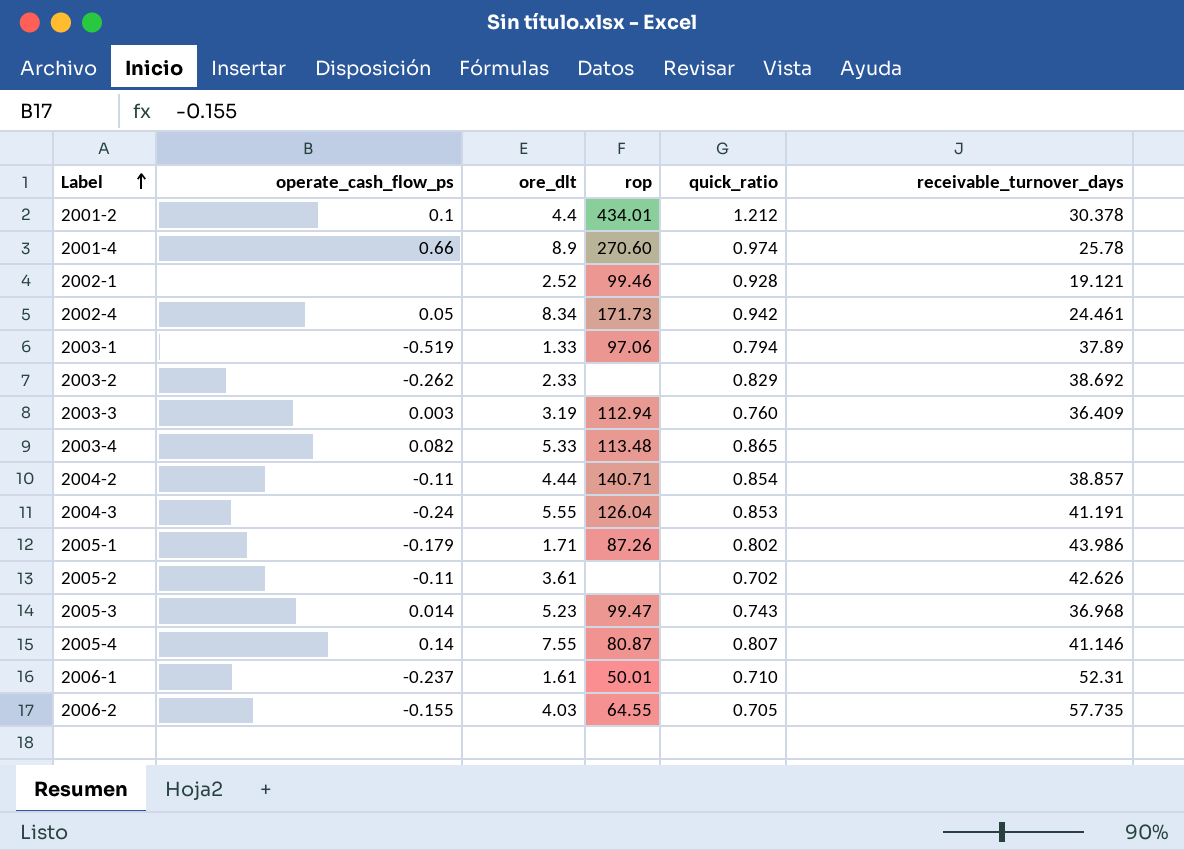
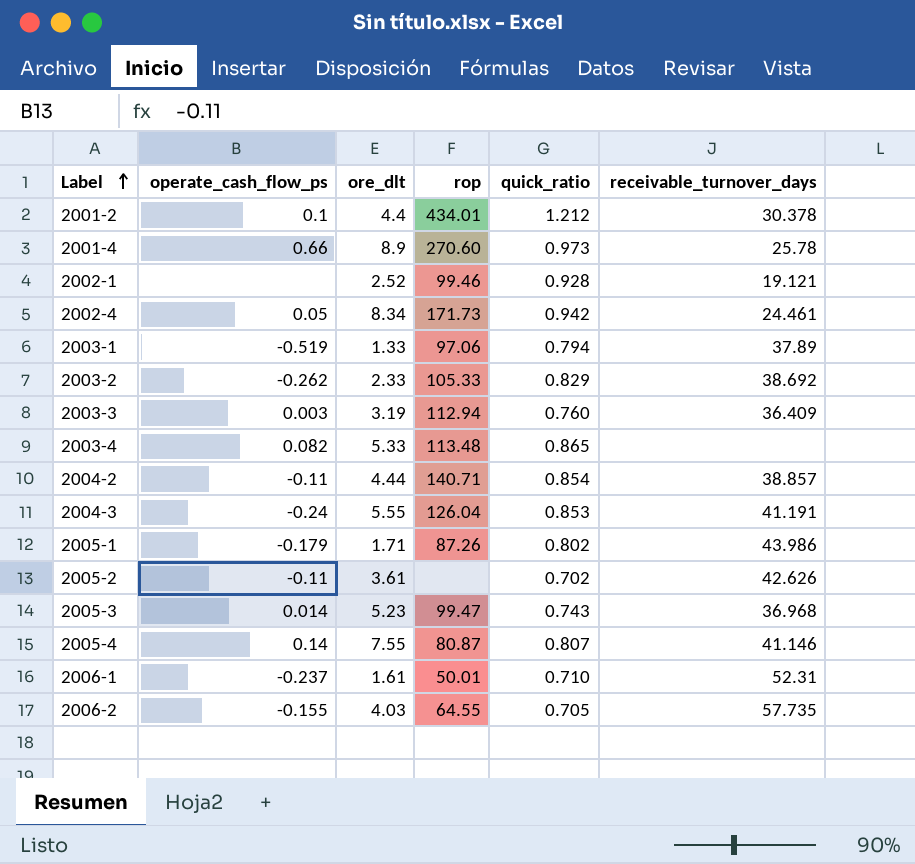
2001-4 | quick_ratio: 0.974 -> 0.973
2003-2 | rop: none -> 105.33

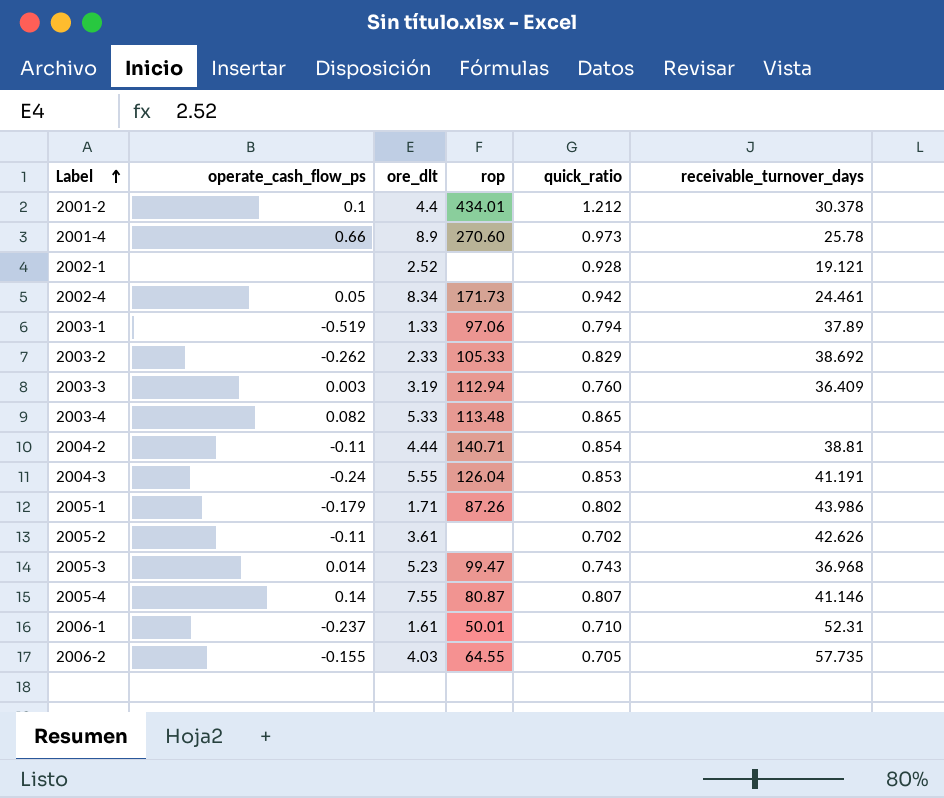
2002-1 | rop: 99.46 -> none
2004-2 | receivable_turnover_days: 38.857 -> 38.81

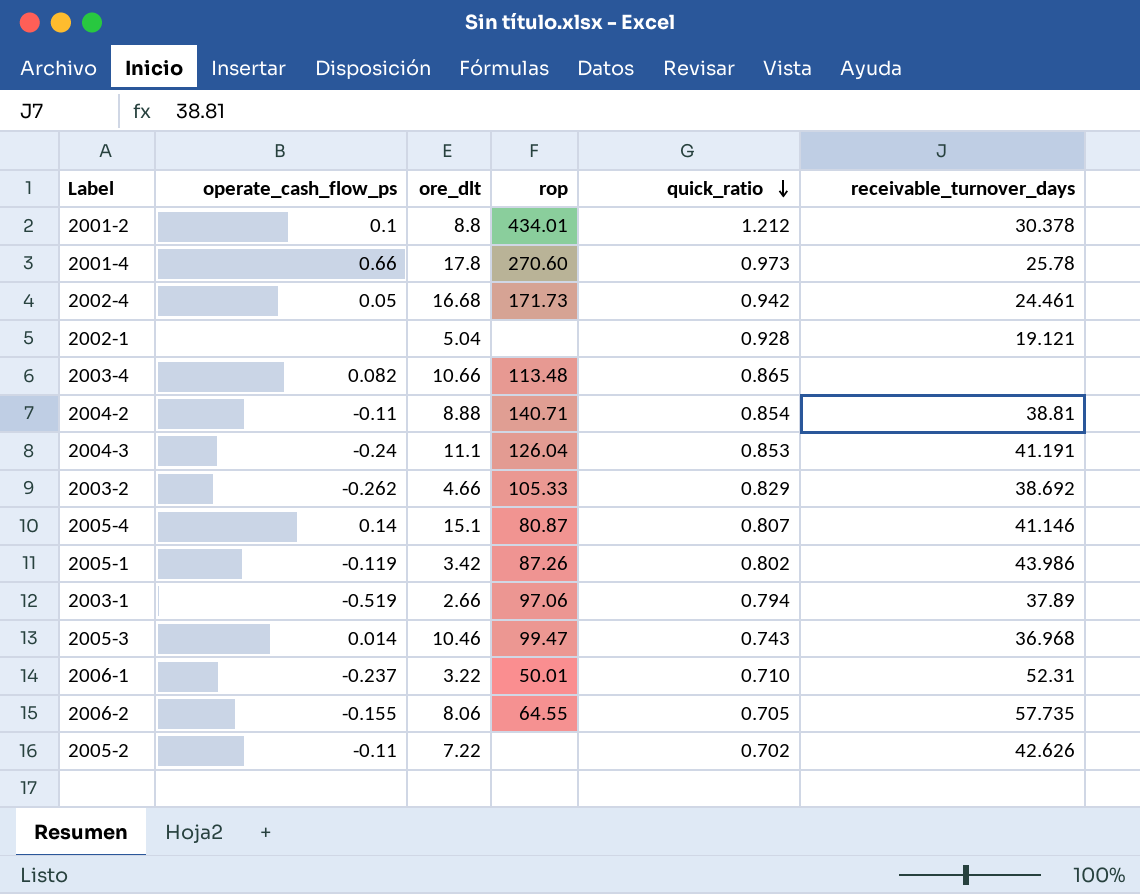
row order: Label ascending -> quick_ratio descending
row 2003-3: 0.003 | 3.19 | 112.94 | 0.760 | 36.409 -> none
2001-2 | ore_dlt: 4.4 -> 8.8
2001-4 | ore_dlt: 8.9 -> 17.8
2002-4 | ore_dlt: 8.34 -> 16.68
2002-1 | ore_dlt: 2.52 -> 5.04
2003-4 | ore_dlt: 5.33 -> 10.66
2004-2 | ore_dlt: 4.44 -> 8.88
2004-3 | ore_dlt: 5.55 -> 11.1
2003-2 | ore_dlt: 2.33 -> 4.66
2005-4 | ore_dlt: 7.55 -> 15.1
2005-1 | operate_cash_flow_ps: -0.179 -> -0.119
2005-1 | ore_dlt: 1.71 -> 3.42
2003-1 | ore_dlt: 1.33 -> 2.66
2005-3 | ore_dlt: 5.23 -> 10.46
2006-1 | ore_dlt: 1.61 -> 3.22
2006-2 | ore_dlt: 4.03 -> 8.06
2005-2 | ore_dlt: 3.61 -> 7.22

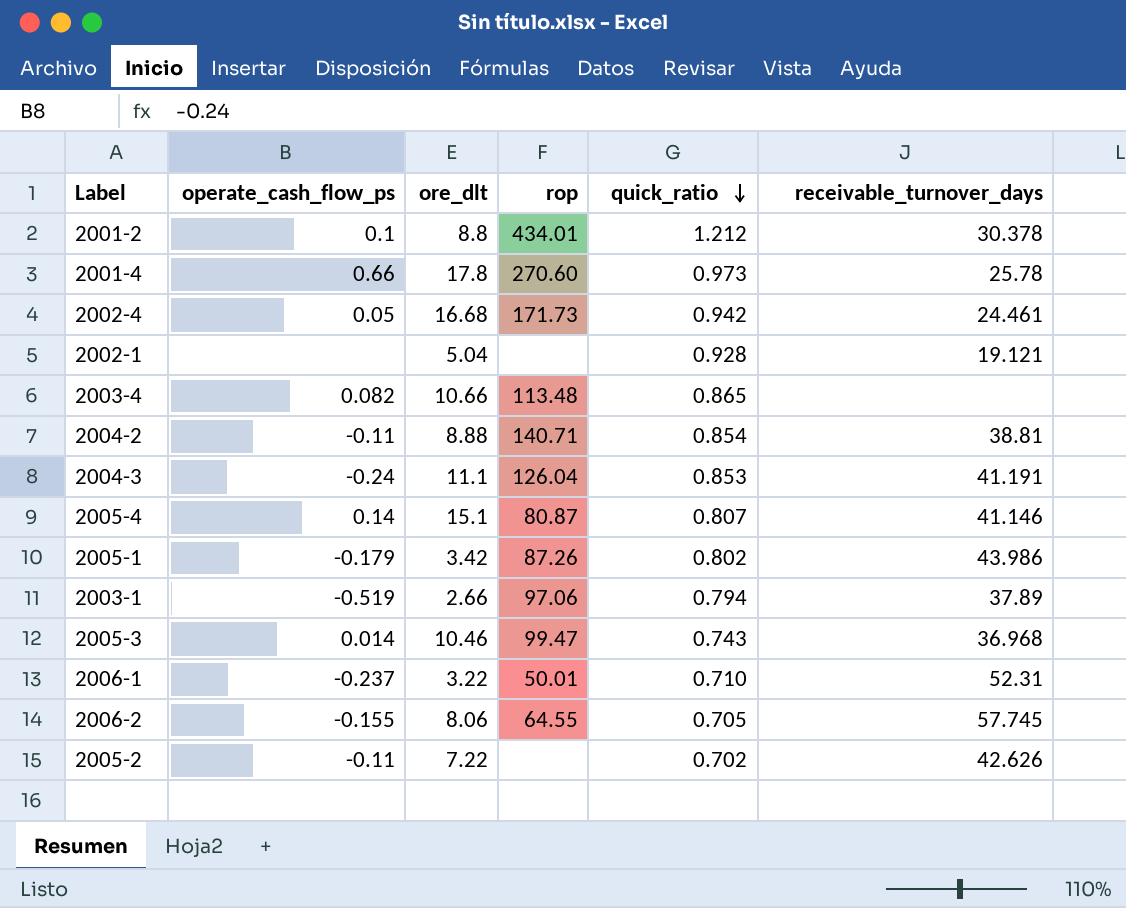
row 2003-2: -0.262 | 4.66 | 105.33 | 0.829 | 38.692 -> none
2005-1 | operate_cash_flow_ps: -0.119 -> -0.179
2006-2 | receivable_turnover_days: 57.735 -> 57.745

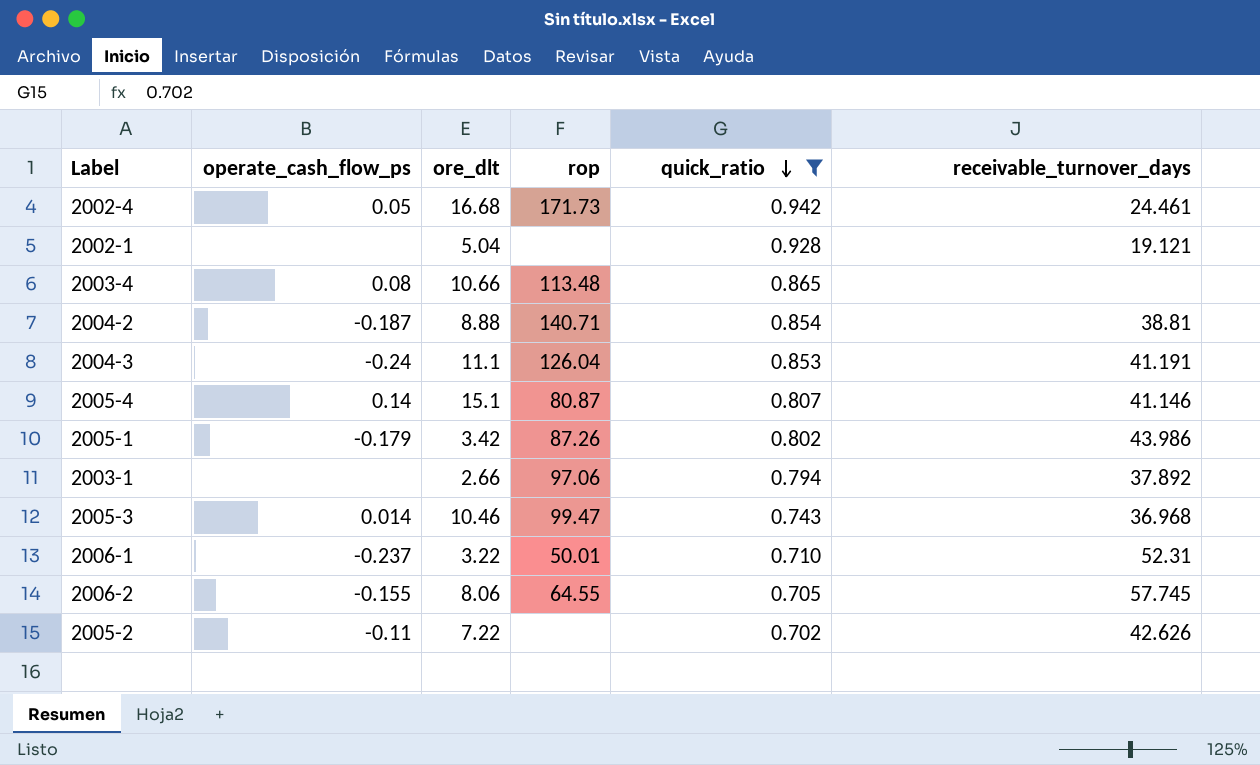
filter: none -> quick_ratio <= 0.942
2003-4 | operate_cash_flow_ps: 0.082 -> 0.08
2004-2 | operate_cash_flow_ps: -0.11 -> -0.187
2003-1 | operate_cash_flow_ps: -0.519 -> none
2003-1 | receivable_turnover_days: 37.89 -> 37.892

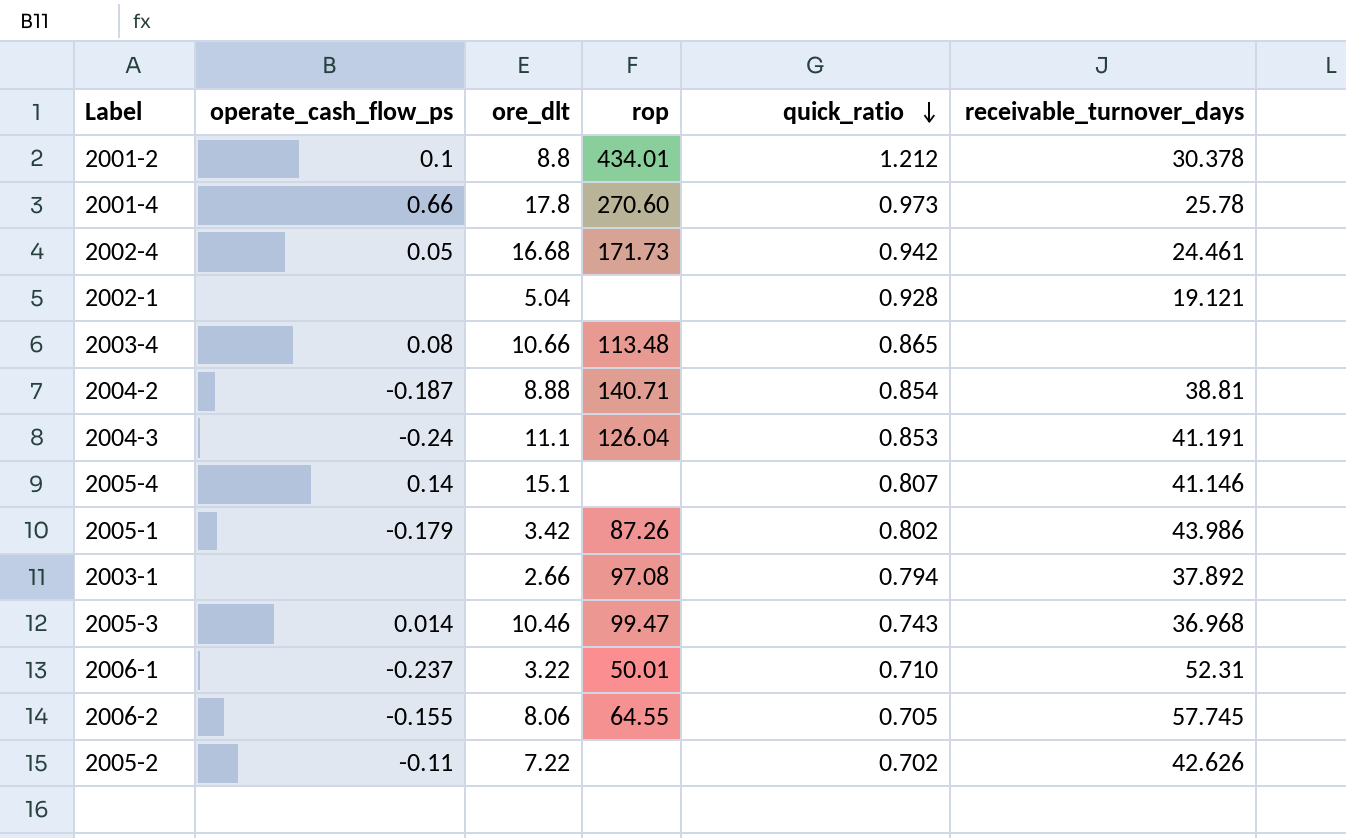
filter: quick_ratio <= 0.942 -> none
2005-4 | rop: 80.87 -> none
2003-1 | rop: 97.06 -> 97.08

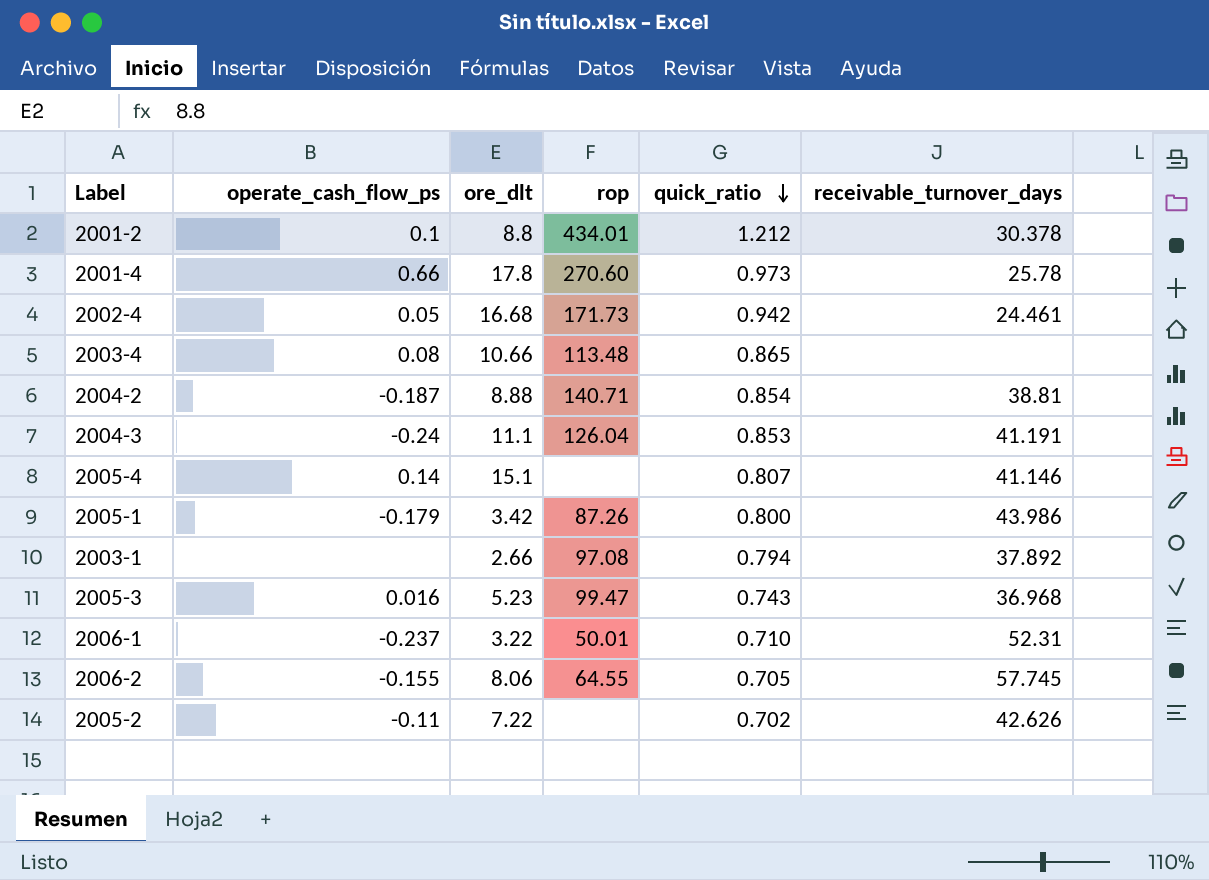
row 2002-1: none | 5.04 | none | 0.928 | 19.121 -> none
2005-1 | quick_ratio: 0.802 -> 0.800
2005-3 | operate_cash_flow_ps: 0.014 -> 0.016
2005-3 | ore_dlt: 10.46 -> 5.23

